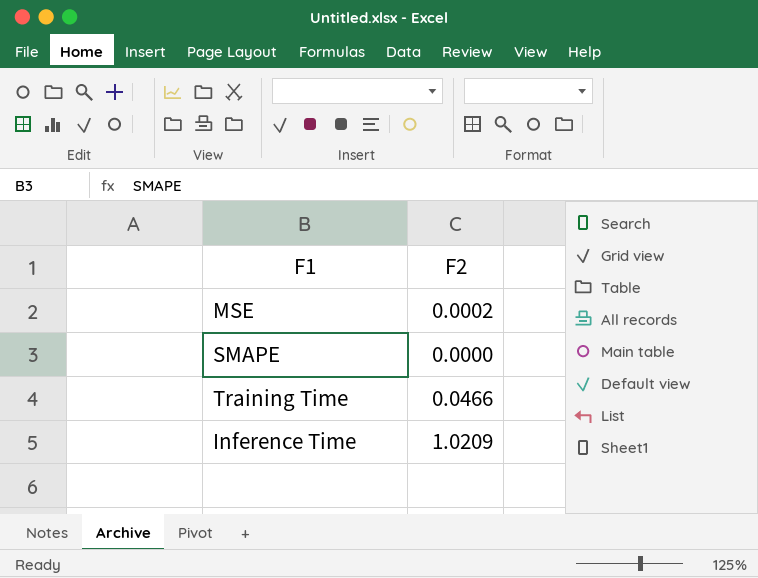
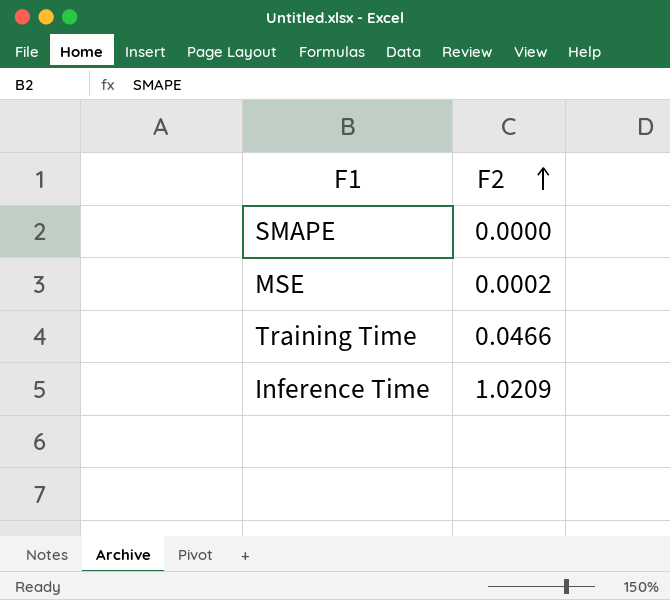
row order: none -> F2 ascending

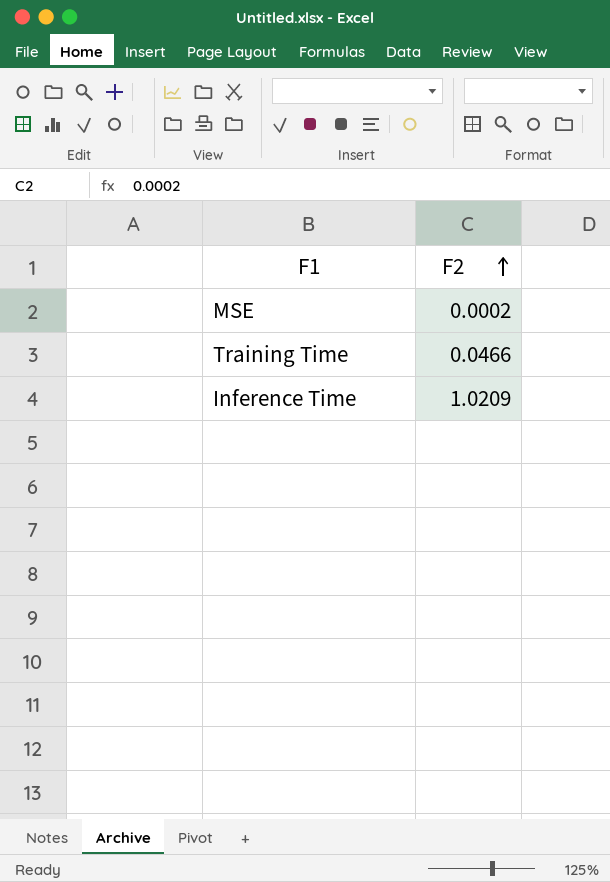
row SMAPE: 0.0000 -> none

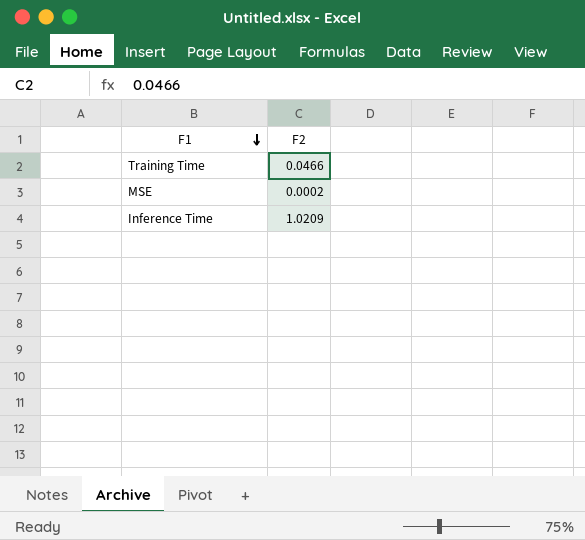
row order: F2 ascending -> F1 descending

